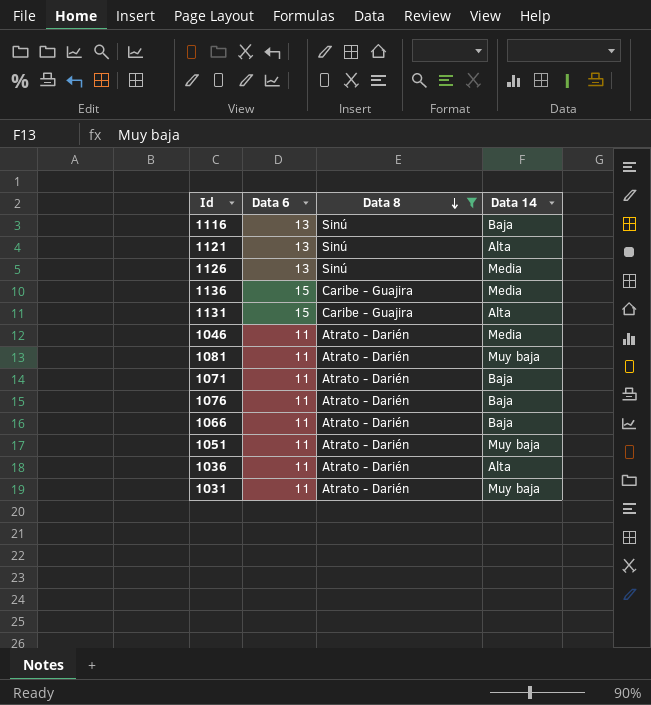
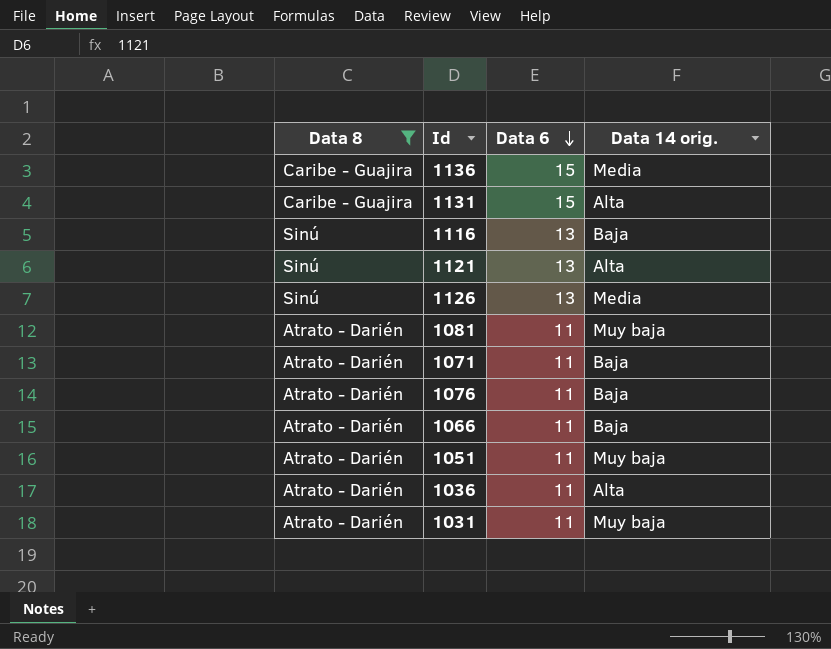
row order: Data 8 descending -> Data 6 descending
column Data 8 | position: 3 -> 1
column name: Data 14 -> Data 14 orig.
row 1046: 11 | Atrato - Darién | Media -> none

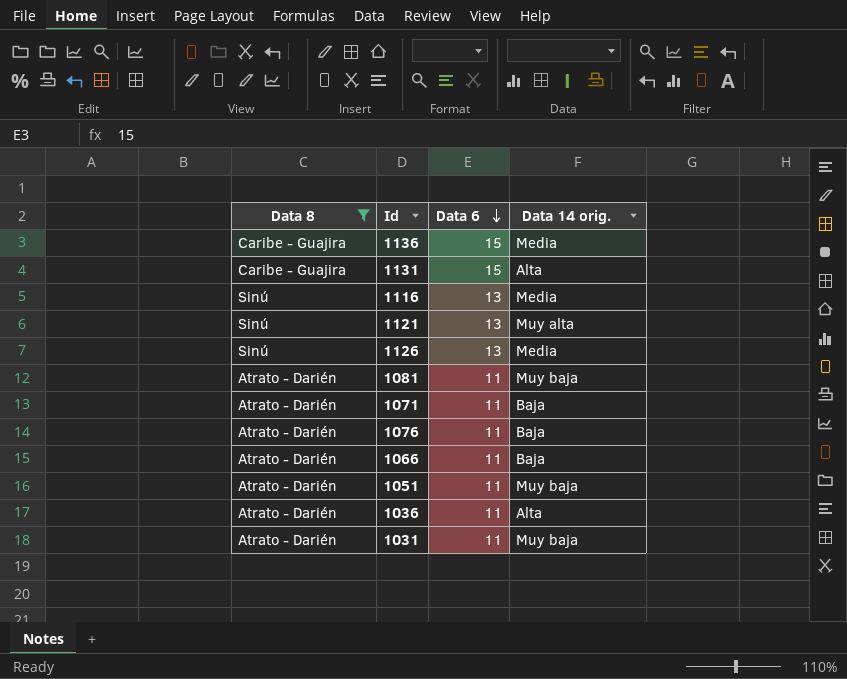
1116 | Data 14 orig.: Baja -> Media
1121 | Data 14 orig.: Alta -> Muy alta

